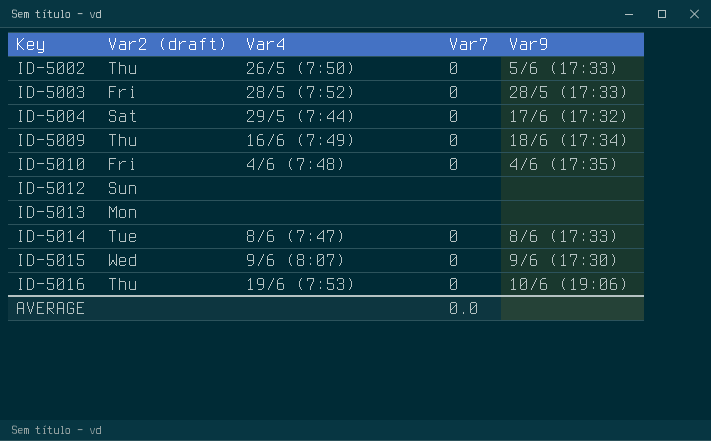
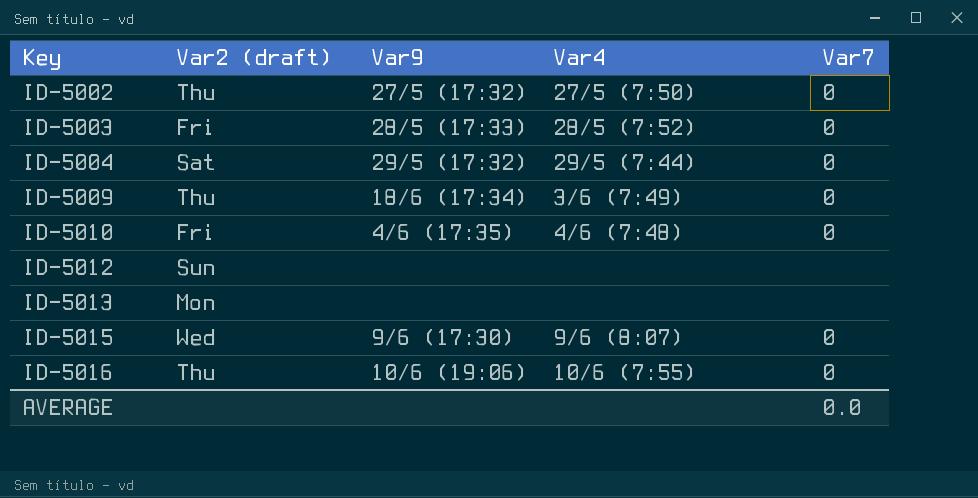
column Var9 | position: 5 -> 3
row ID-5014: Tue | 8/6 (7:47) | 0 | 8/6 (17:33) -> none
ID-5002 | Var9: 5/6 (17:33) -> 27/5 (17:32)
ID-5002 | Var4: 26/5 (7:50) -> 27/5 (7:50)
ID-5004 | Var9: 17/6 (17:32) -> 29/5 (17:32)
ID-5009 | Var4: 16/6 (7:49) -> 3/6 (7:49)
ID-5016 | Var4: 19/6 (7:53) -> 10/6 (7:55)

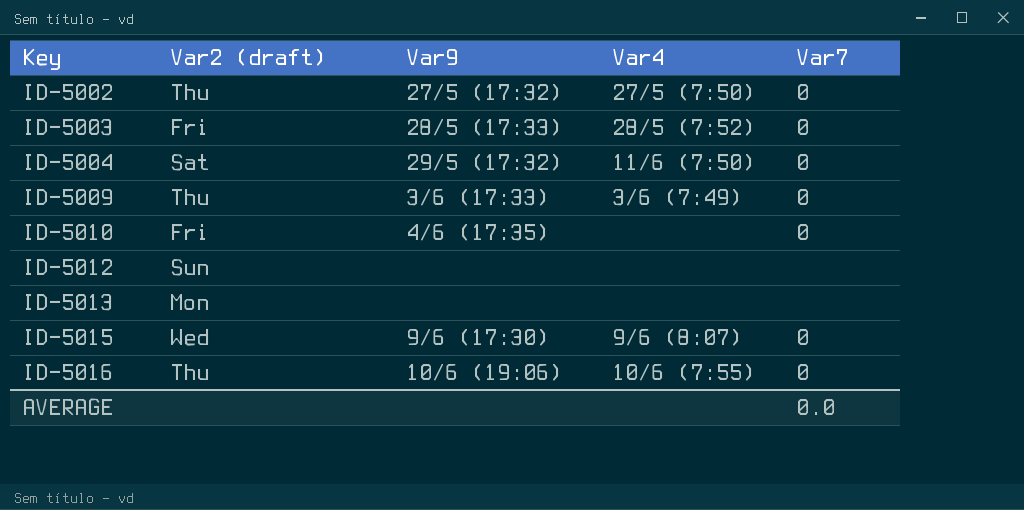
ID-5004 | Var4: 29/5 (7:44) -> 11/6 (7:50)
ID-5009 | Var9: 18/6 (17:34) -> 3/6 (17:33)
ID-5010 | Var4: 4/6 (7:48) -> none

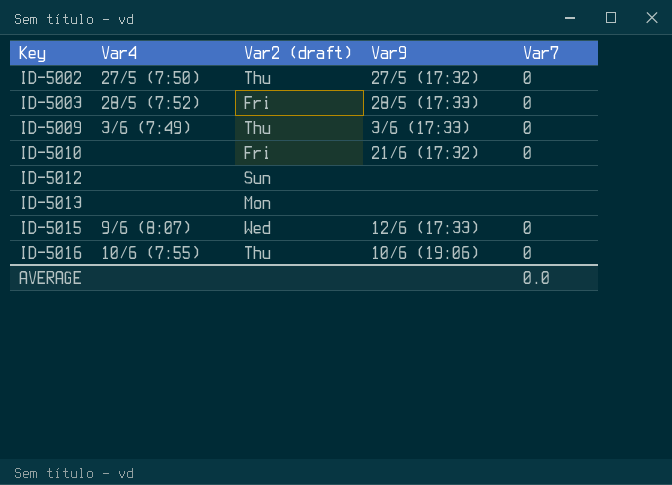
column Var4 | position: 4 -> 2
row ID-5004: Sat | 29/5 (17:32) | 11/6 (7:50) | 0 -> none
ID-5010 | Var9: 4/6 (17:35) -> 21/6 (17:32)
ID-5015 | Var9: 9/6 (17:30) -> 12/6 (17:33)

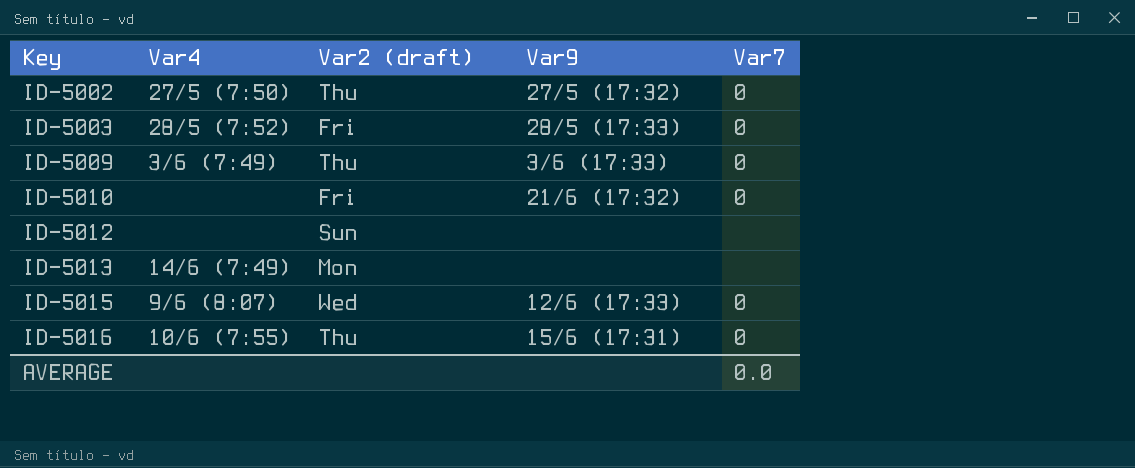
ID-5013 | Var4: none -> 14/6 (7:49)
ID-5016 | Var9: 10/6 (19:06) -> 15/6 (17:31)

